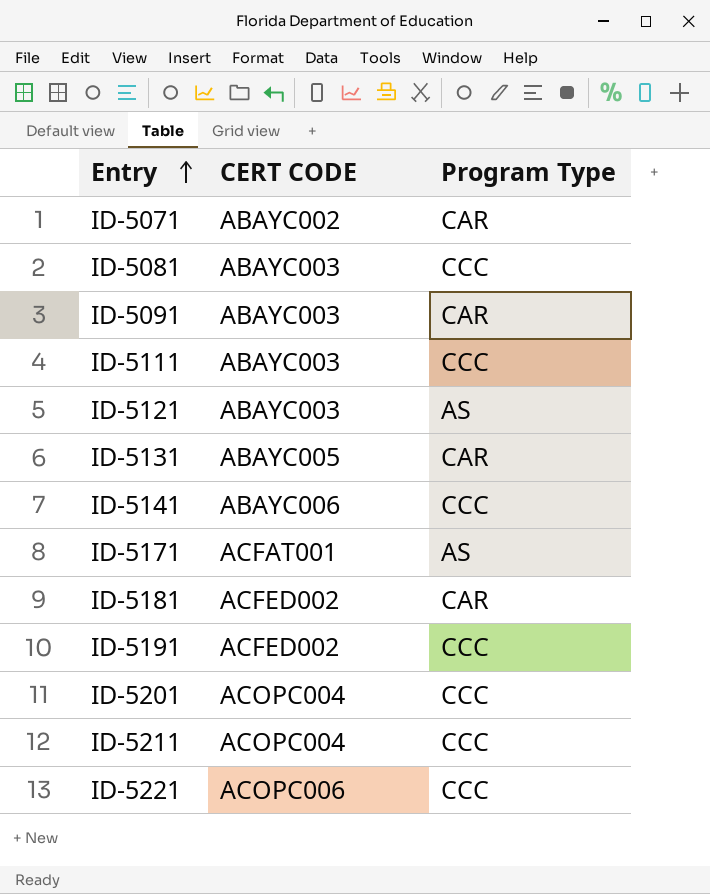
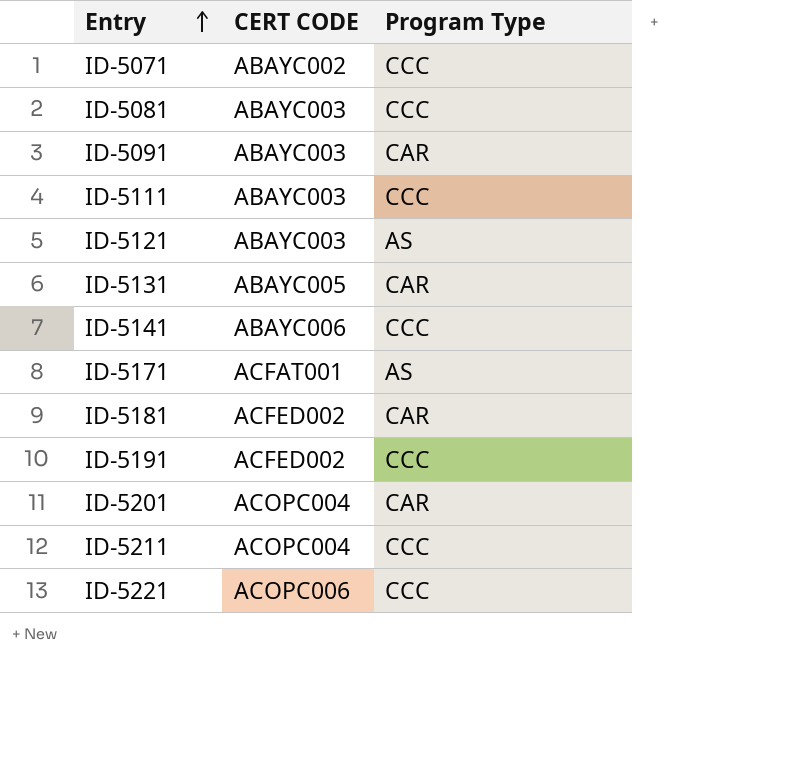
ID-5071 | Program Type: CAR -> CCC
ID-5201 | Program Type: CCC -> CAR

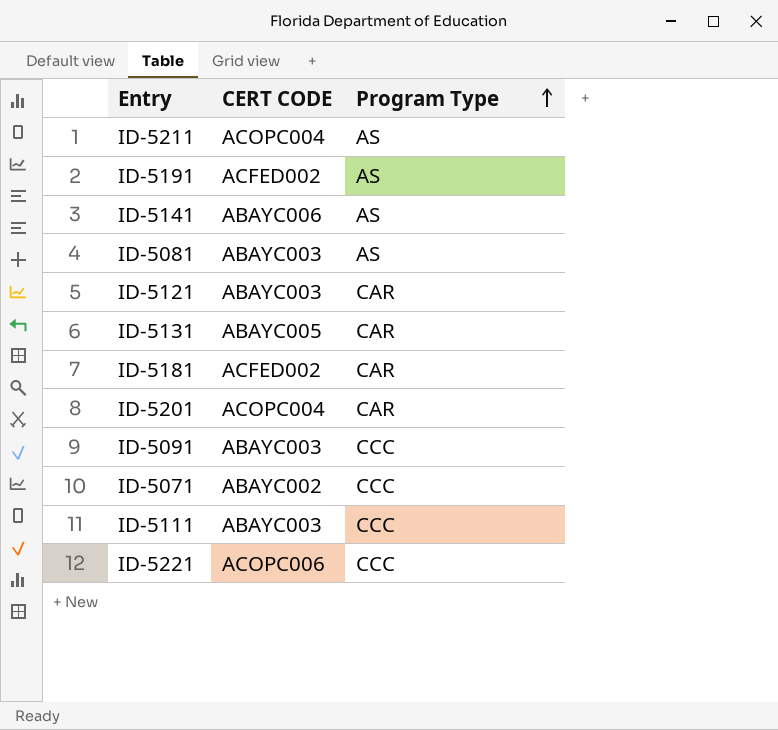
row order: Entry ascending -> Program Type ascending
row ID-5171: ACFAT001 | AS -> none
ID-5211 | Program Type: CCC -> AS
ID-5191 | Program Type: CCC -> AS
ID-5141 | Program Type: CCC -> AS
ID-5081 | Program Type: CCC -> AS
ID-5121 | Program Type: AS -> CAR
ID-5091 | Program Type: CAR -> CCC

